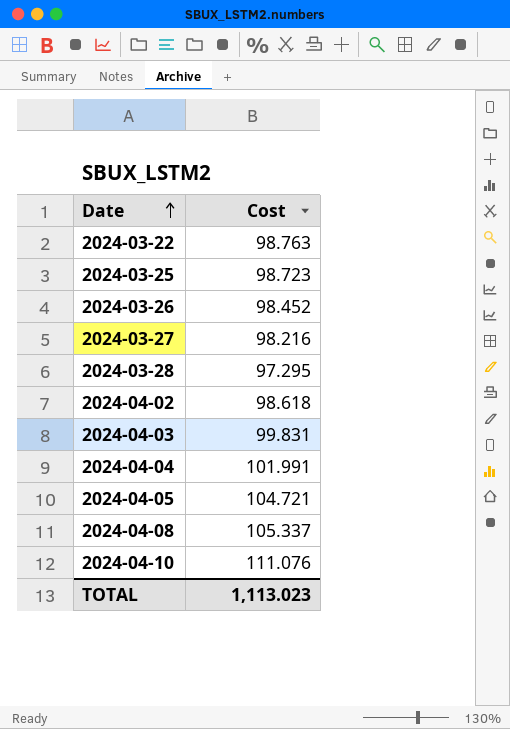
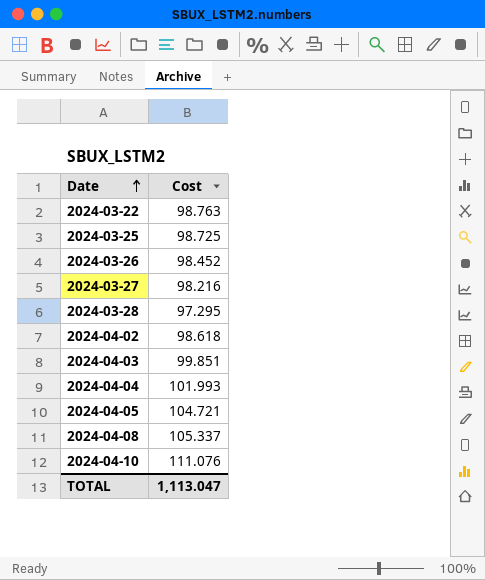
2024-03-25 | Cost: 98.723 -> 98.725
2024-04-03 | Cost: 99.831 -> 99.851
2024-04-04 | Cost: 101.991 -> 101.993
TOTAL | Cost: 1,113.023 -> 1,113.047

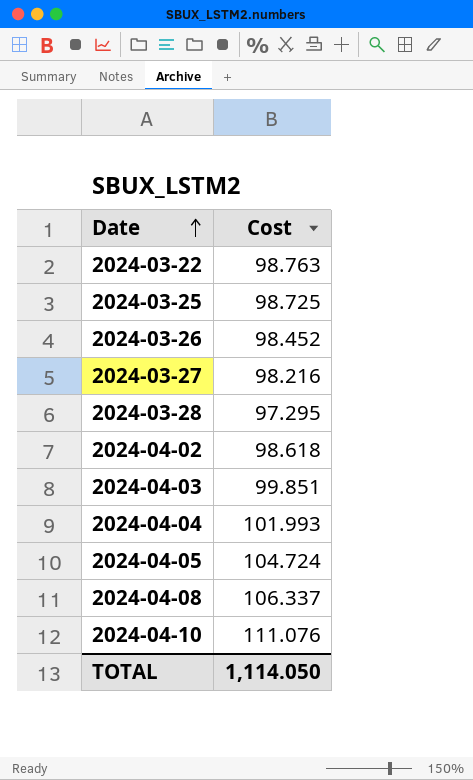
2024-04-05 | Cost: 104.721 -> 104.724
2024-04-08 | Cost: 105.337 -> 106.337
TOTAL | Cost: 1,113.047 -> 1,114.050

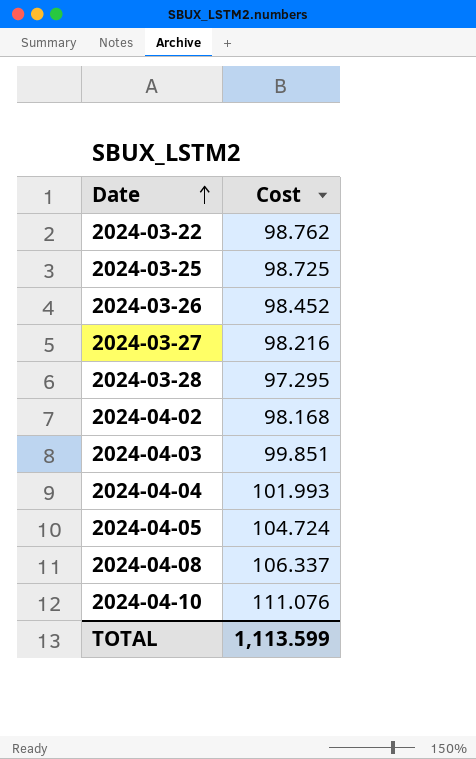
2024-03-22 | Cost: 98.763 -> 98.762
2024-04-02 | Cost: 98.618 -> 98.168
TOTAL | Cost: 1,114.050 -> 1,113.599

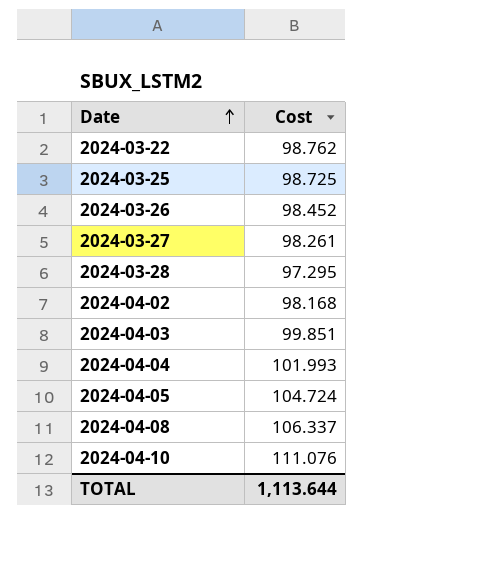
2024-03-27 | Cost: 98.216 -> 98.261
TOTAL | Cost: 1,113.599 -> 1,113.644

